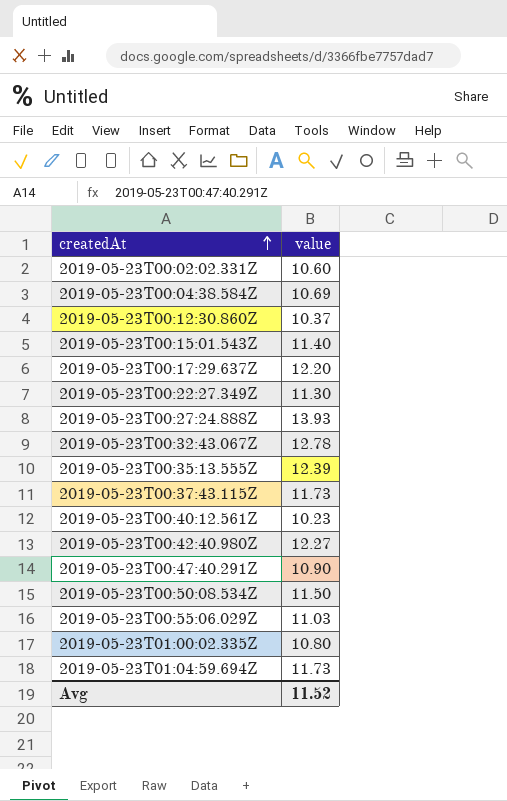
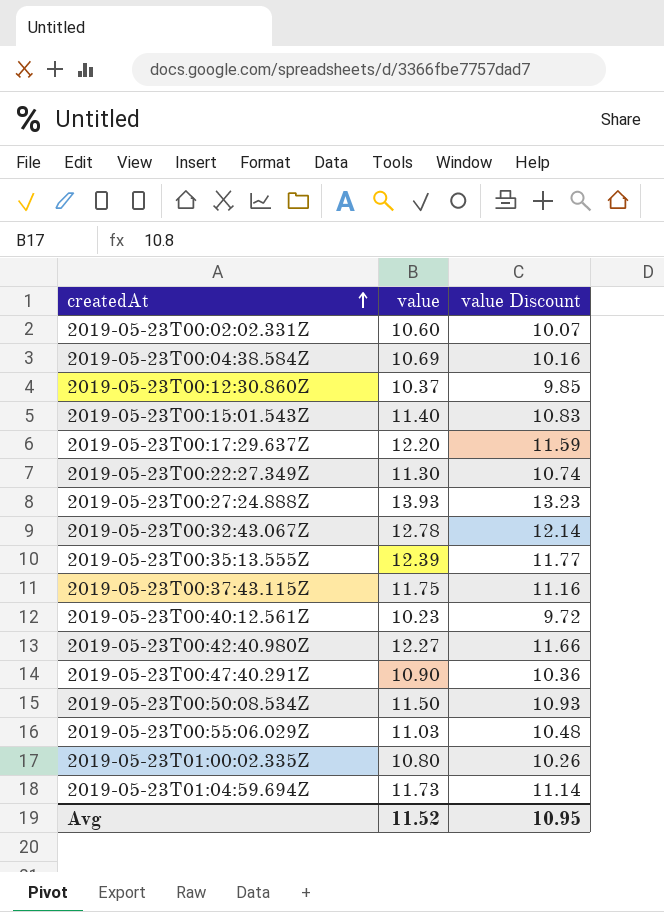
column value Discount | formula: none -> [value] * 0.95
2019-05-23T00:37:43.115Z | value: 11.73 -> 11.75

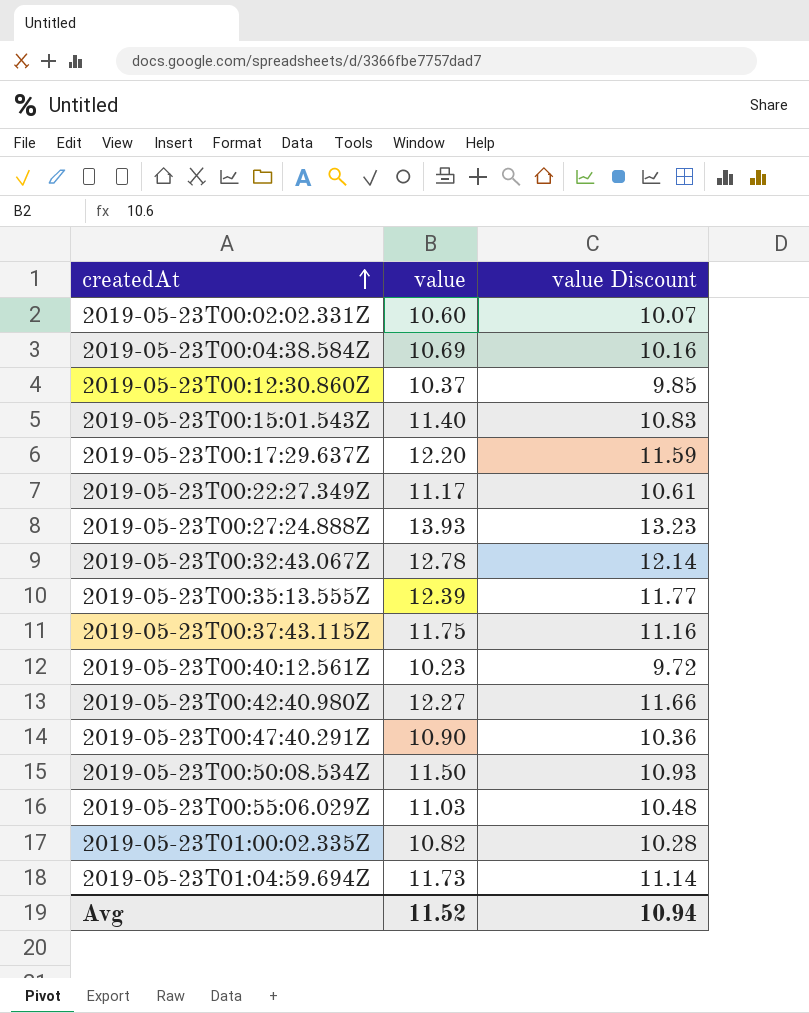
2019-05-23T00:22:27.349Z | value: 11.30 -> 11.17
2019-05-23T00:22:27.349Z | value Discount: 10.74 -> 10.61
2019-05-23T01:00:02.335Z | value: 10.80 -> 10.82
2019-05-23T01:00:02.335Z | value Discount: 10.26 -> 10.28
Avg | value Discount: 10.95 -> 10.94

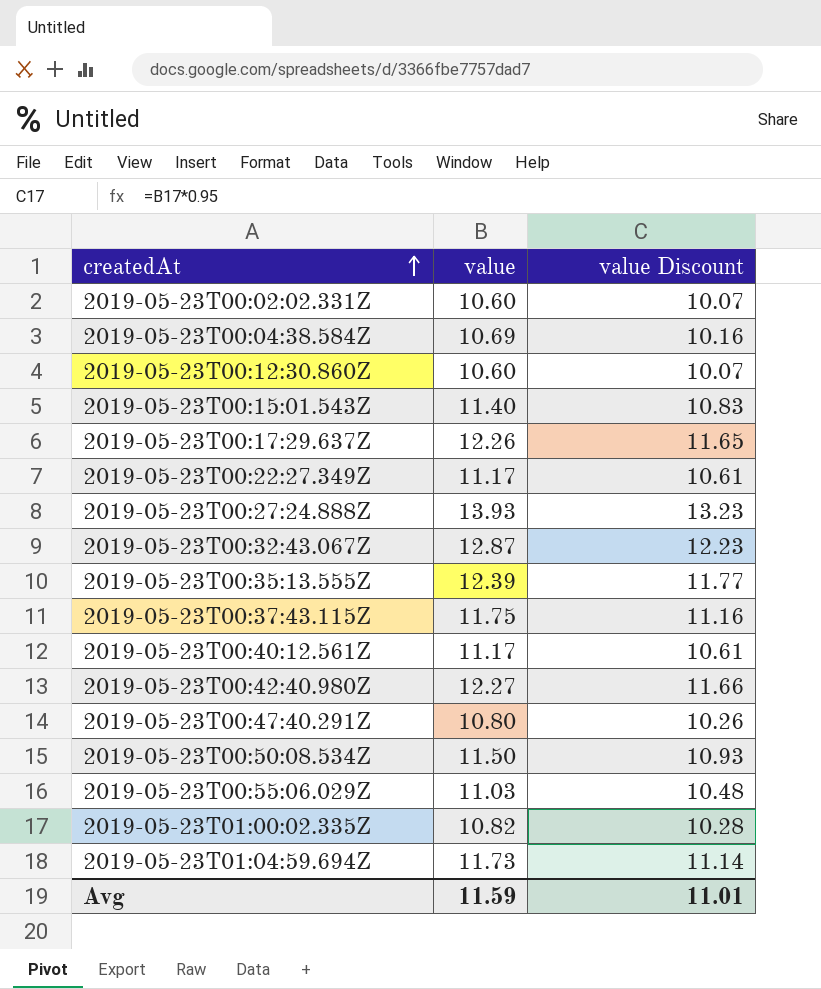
2019-05-23T00:12:30.860Z | value: 10.37 -> 10.60
2019-05-23T00:12:30.860Z | value Discount: 9.85 -> 10.07
2019-05-23T00:17:29.637Z | value: 12.20 -> 12.26
2019-05-23T00:17:29.637Z | value Discount: 11.59 -> 11.65
2019-05-23T00:32:43.067Z | value: 12.78 -> 12.87
2019-05-23T00:32:43.067Z | value Discount: 12.14 -> 12.23
2019-05-23T00:40:12.561Z | value: 10.23 -> 11.17
2019-05-23T00:40:12.561Z | value Discount: 9.72 -> 10.61
2019-05-23T00:47:40.291Z | value: 10.90 -> 10.80
2019-05-23T00:47:40.291Z | value Discount: 10.36 -> 10.26
Avg | value: 11.52 -> 11.59
Avg | value Discount: 10.94 -> 11.01

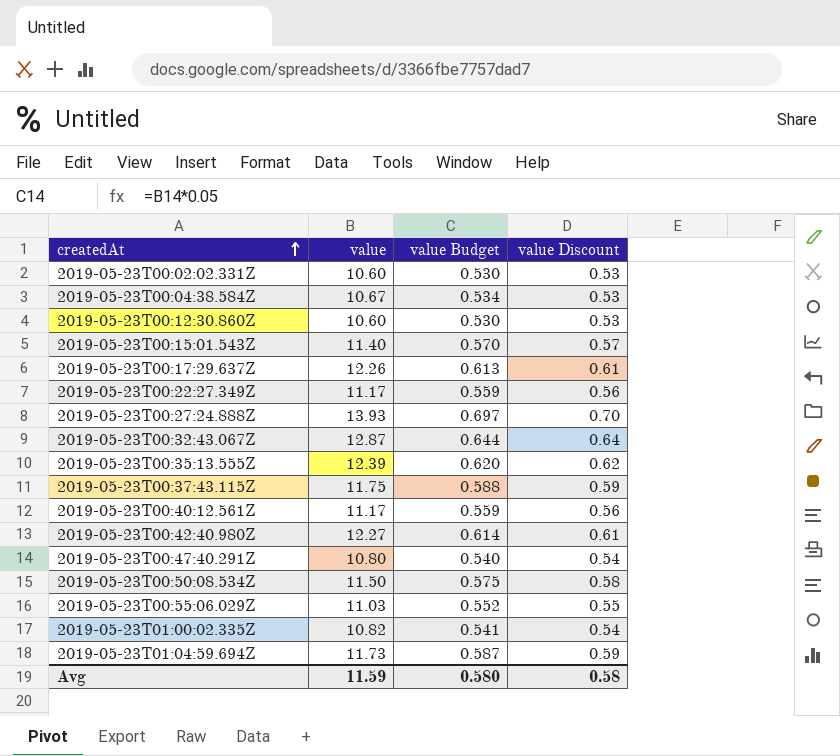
column value Budget | formula: none -> [value] * 0.05
column value Discount | formula: [value] * 0.95 -> [value] * 0.05
2019-05-23T00:04:38.584Z | value: 10.69 -> 10.67
Avg | value Discount: 11.01 -> 0.58

